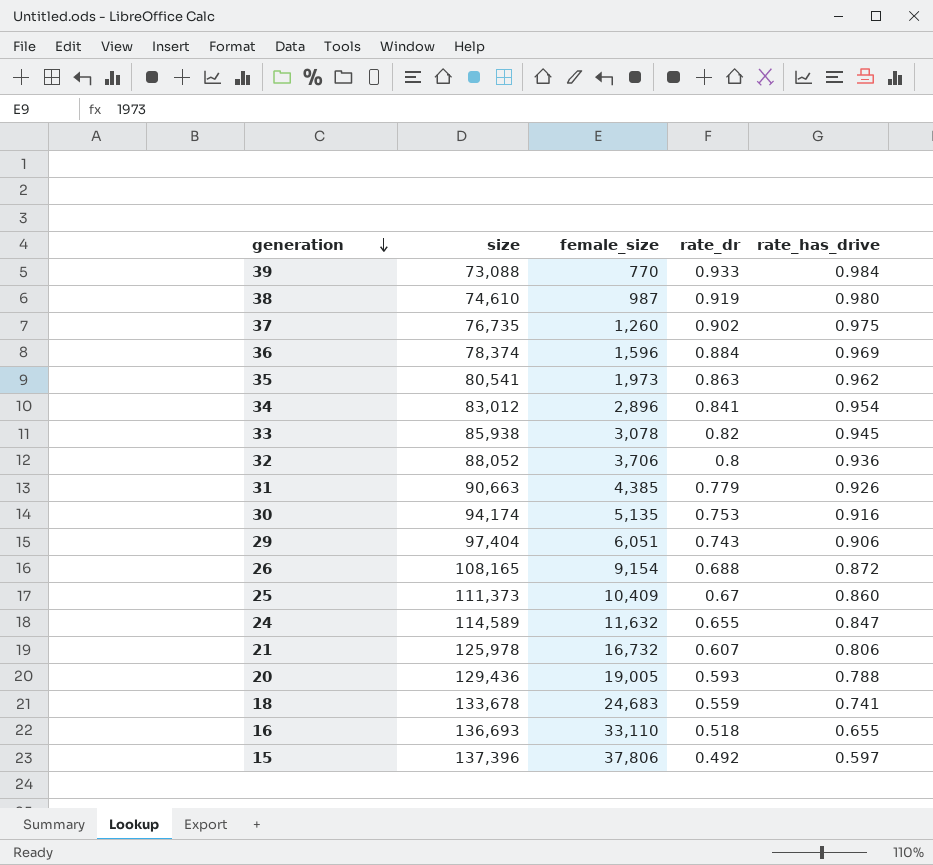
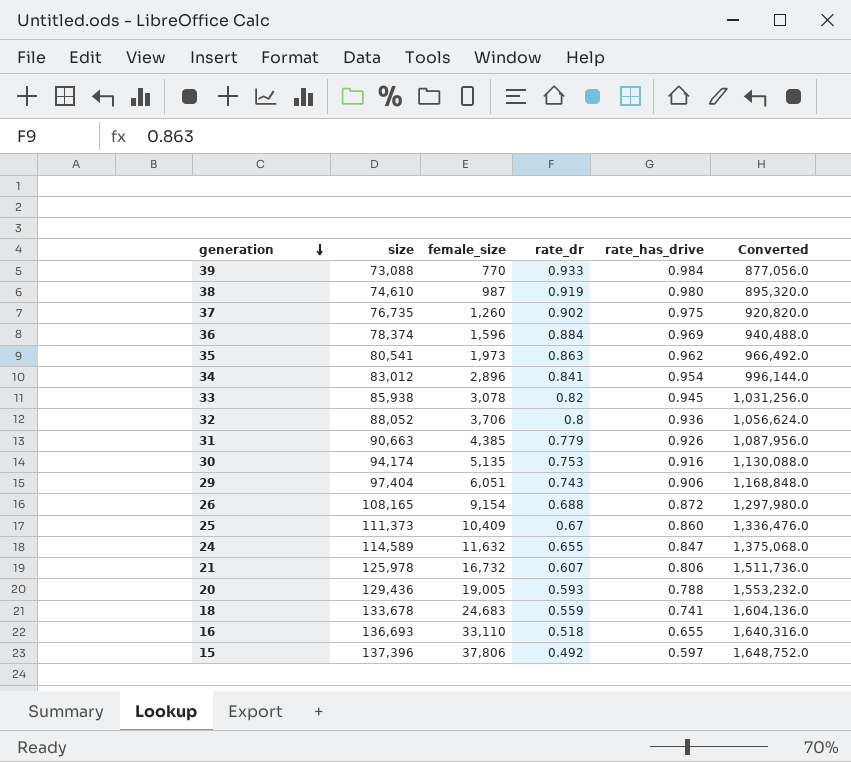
column Converted | formula: none -> [size] * 12

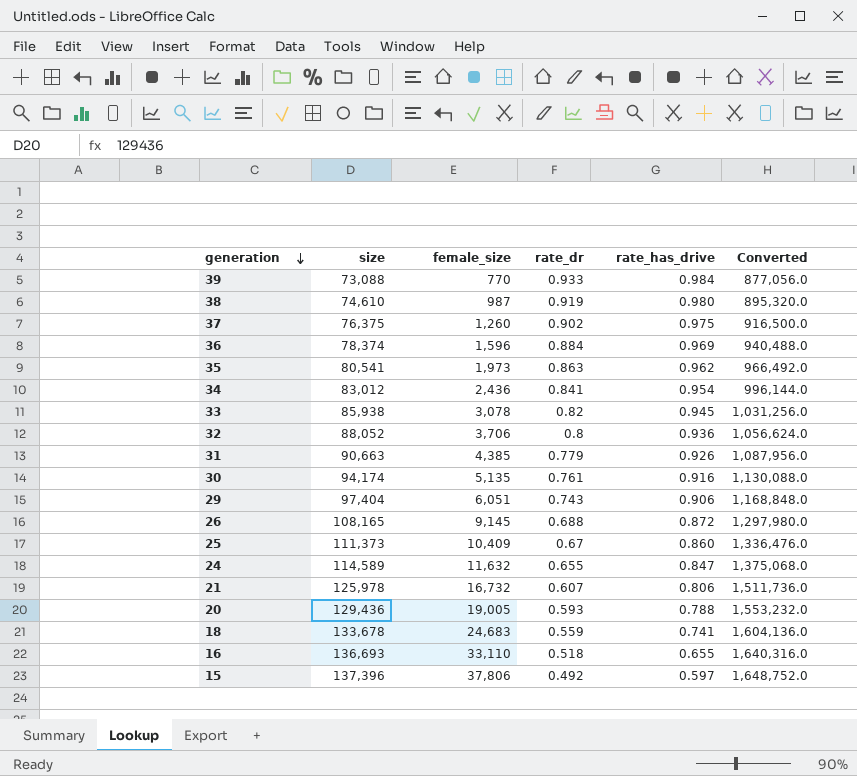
37 | size: 76,735 -> 76,375
37 | Converted: 920,820.0 -> 916,500.0
34 | female_size: 2,896 -> 2,436
30 | rate_dr: 0.753 -> 0.761
26 | female_size: 9,154 -> 9,145

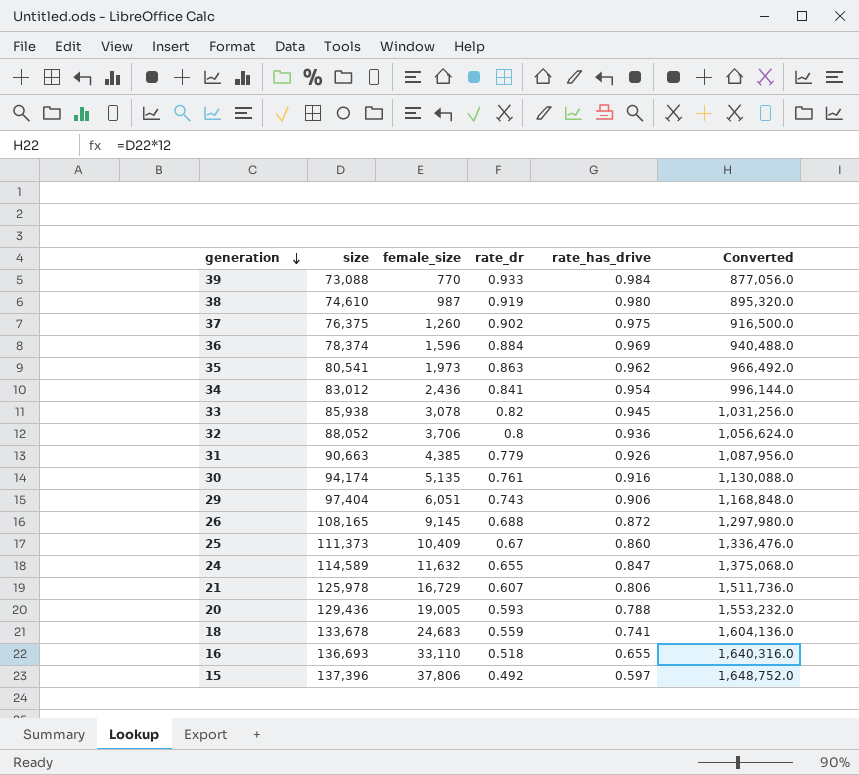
21 | female_size: 16,732 -> 16,729

